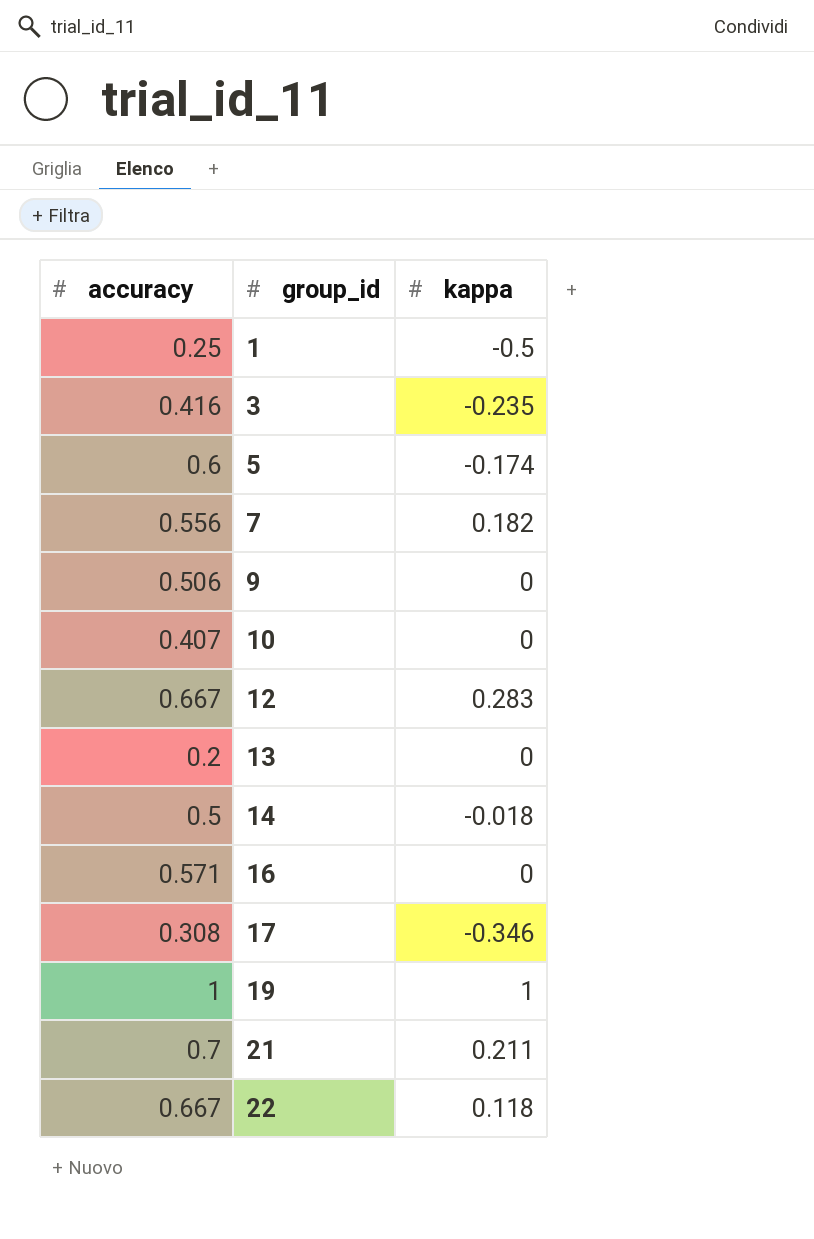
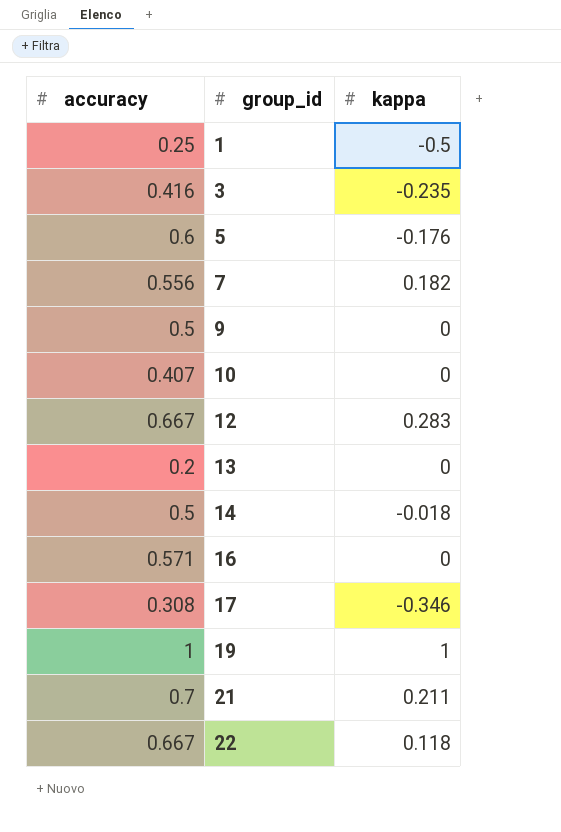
5 | kappa: -0.174 -> -0.176
9 | accuracy: 0.506 -> 0.5

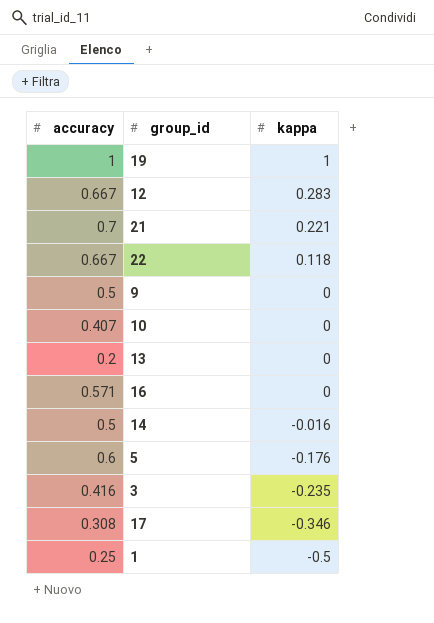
row order: group_id ascending -> kappa descending
row 7: 0.556 | 0.182 -> none
21 | kappa: 0.211 -> 0.221
14 | kappa: -0.018 -> -0.016

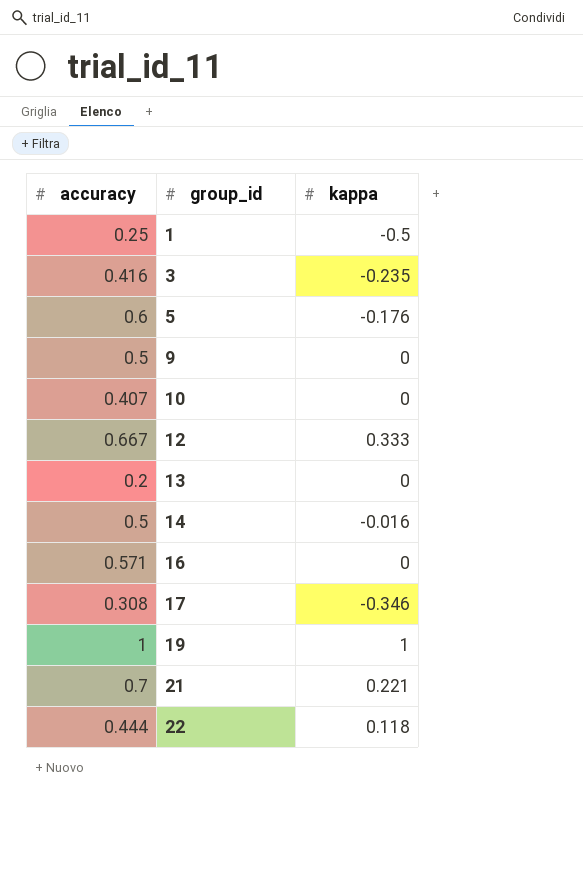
row order: kappa descending -> group_id ascending
12 | kappa: 0.283 -> 0.333
22 | accuracy: 0.667 -> 0.444

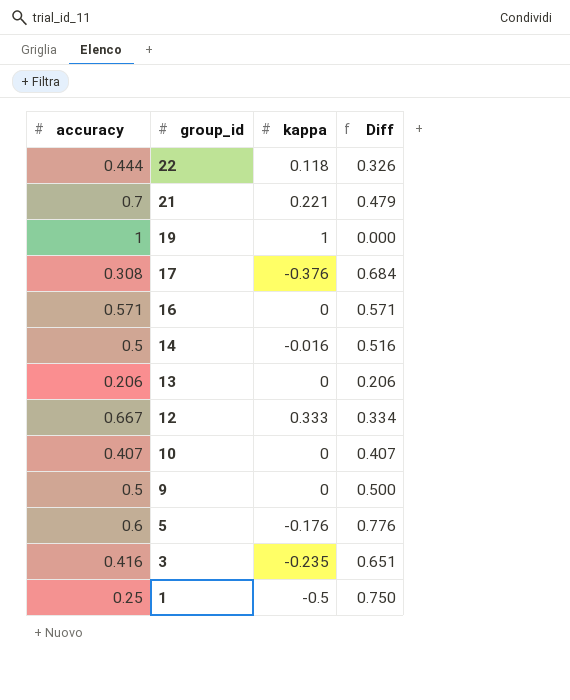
row order: group_id ascending -> group_id descending
column Diff | formula: none -> [accuracy] - [kappa]
17 | kappa: -0.346 -> -0.376
13 | accuracy: 0.2 -> 0.206

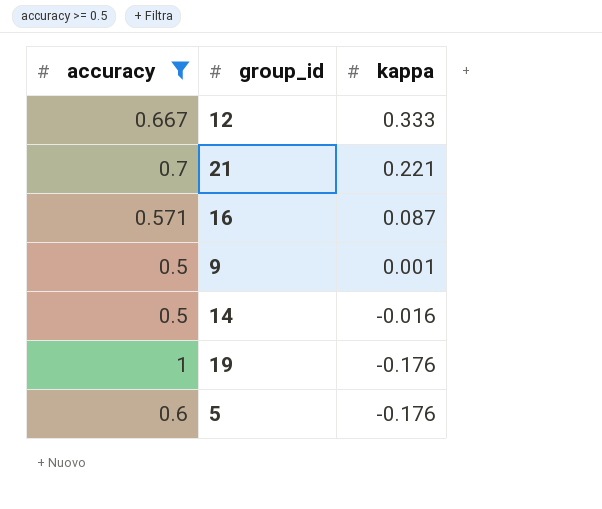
filter: none -> accuracy >= 0.5
row order: group_id descending -> kappa descending
column Diff | formula: [accuracy] - [kappa] -> none
16 | kappa: 0 -> 0.087
9 | kappa: 0 -> 0.001
19 | kappa: 1 -> -0.176

